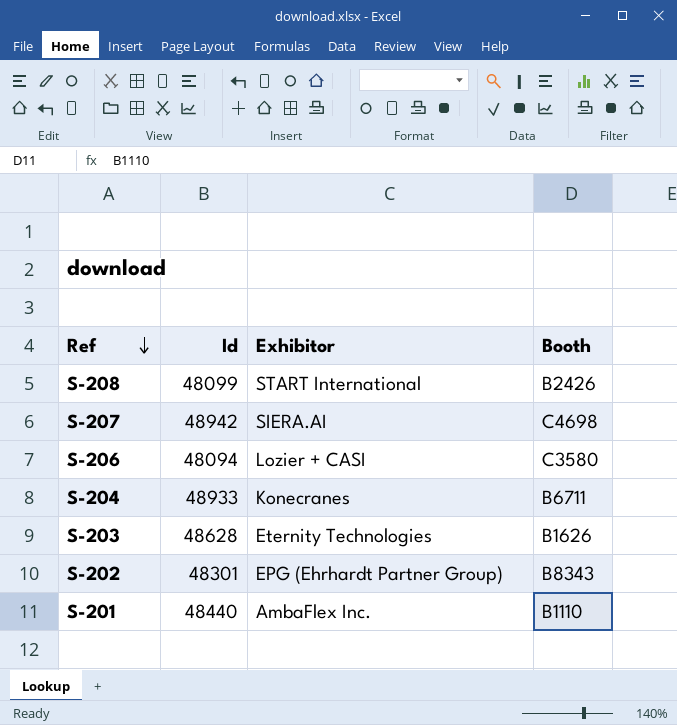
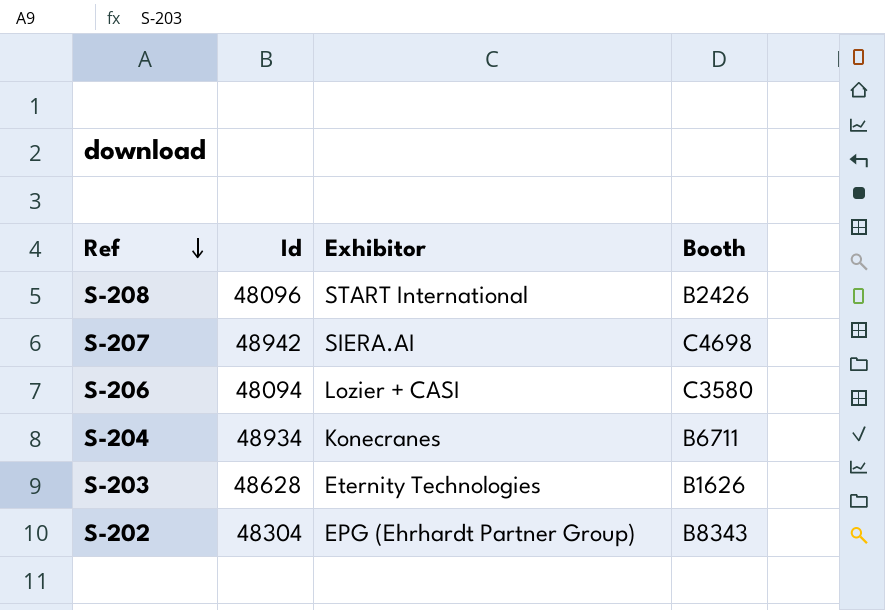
row S-201: 48440 | AmbaFlex Inc. | B1110 -> none
S-208 | Id: 48099 -> 48096
S-204 | Id: 48933 -> 48934
S-202 | Id: 48301 -> 48304

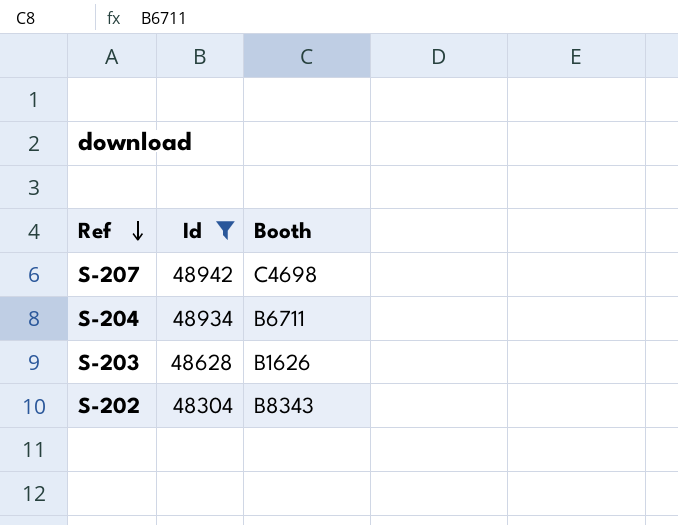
filter: none -> Id >= 48304
column Exhibitor | position: 3 -> none

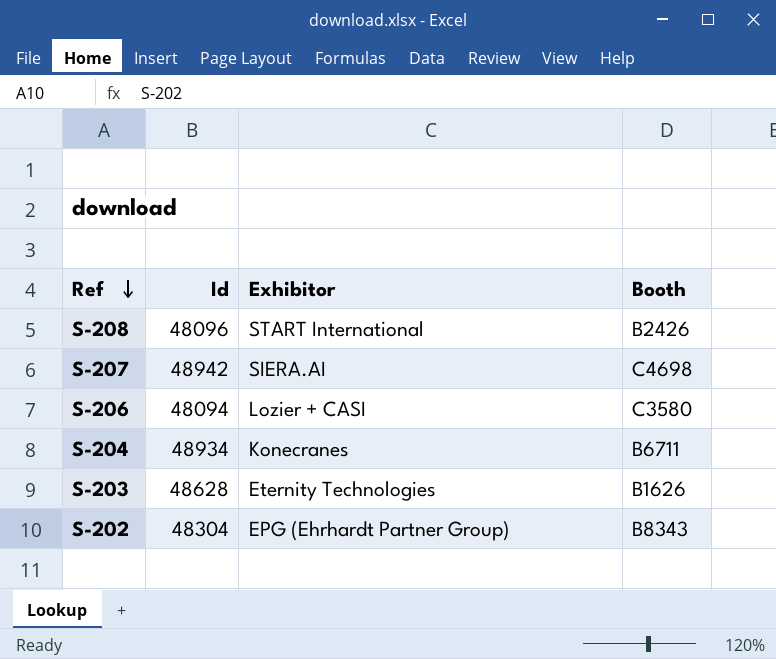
filter: Id >= 48304 -> none
column Exhibitor | position: none -> 3

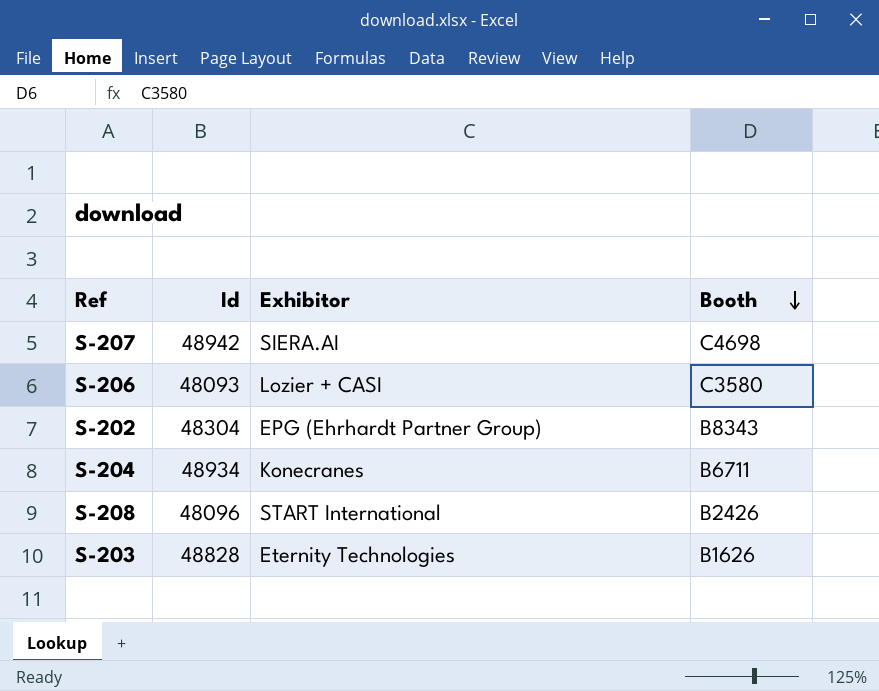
row order: Ref descending -> Booth descending
S-206 | Id: 48094 -> 48093
S-203 | Id: 48628 -> 48828

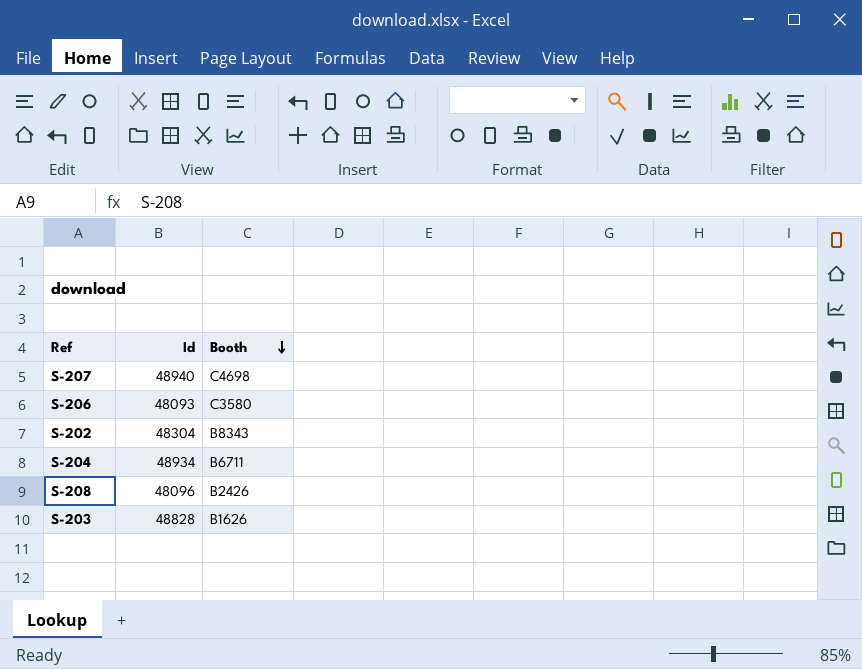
column Exhibitor | position: 3 -> none
S-207 | Id: 48942 -> 48940

